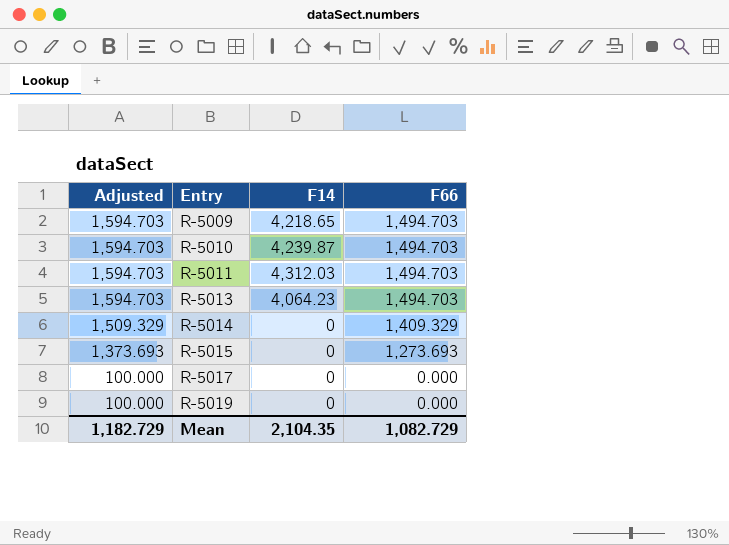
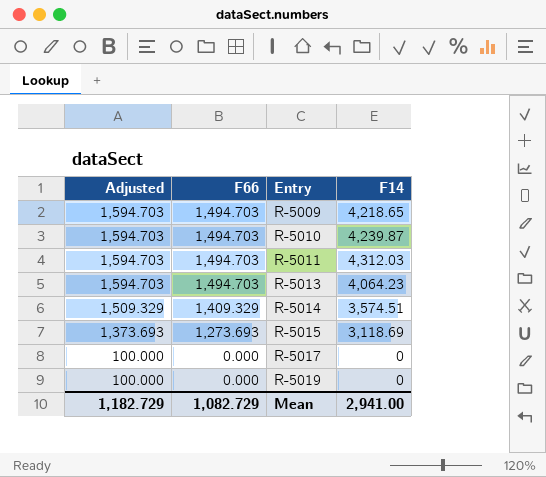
column F66 | position: 4 -> 2
R-5014 | F14: 0 -> 3,574.51
R-5015 | F14: 0 -> 3,118.69
Mean | F14: 2,104.35 -> 2,941.00

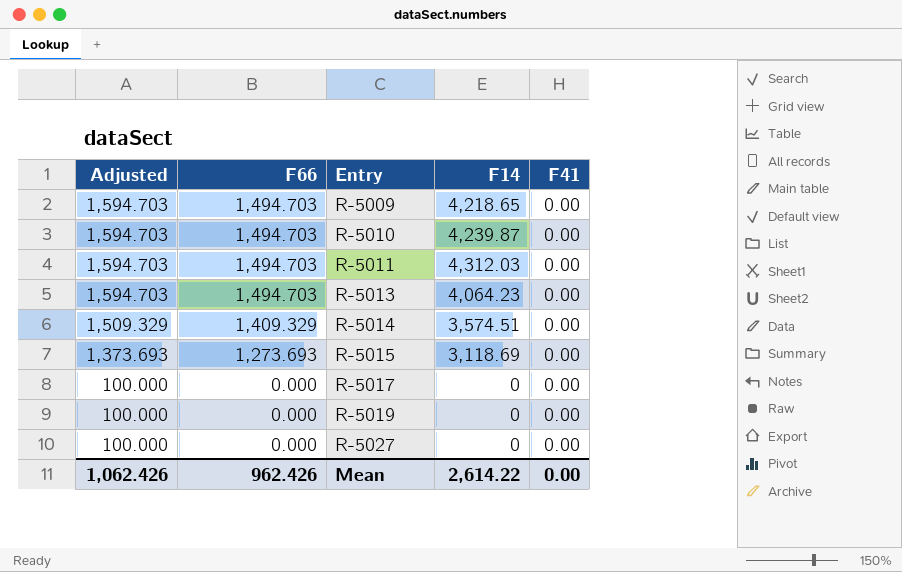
column F41 | position: none -> 5
row R-5027: none -> 100.000 | 0.000 | 0 | 0.00
Mean | Adjusted: 1,182.729 -> 1,062.426
Mean | F66: 1,082.729 -> 962.426
Mean | F14: 2,941.00 -> 2,614.22

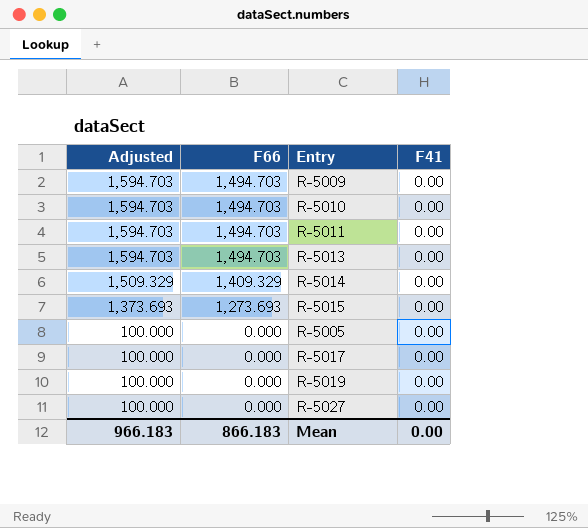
column F14 | position: 4 -> none
row R-5005: none -> 100.000 | 0.000 | 0.00
Mean | Adjusted: 1,062.426 -> 966.183
Mean | F66: 962.426 -> 866.183

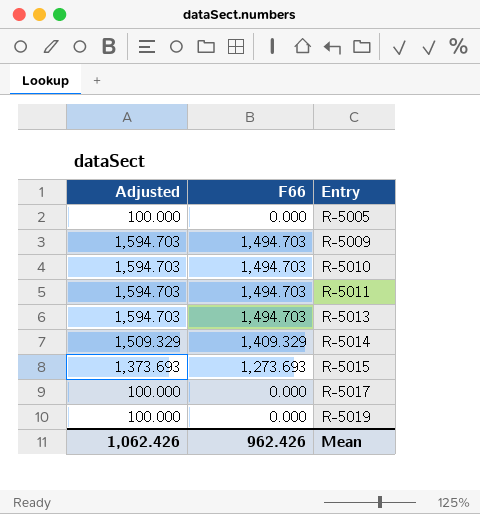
row order: Adjusted descending -> Entry ascending
column F41 | position: 4 -> none
row R-5027: 100.000 | 0.000 | 0.00 -> none
Mean | Adjusted: 966.183 -> 1,062.426
Mean | F66: 866.183 -> 962.426

